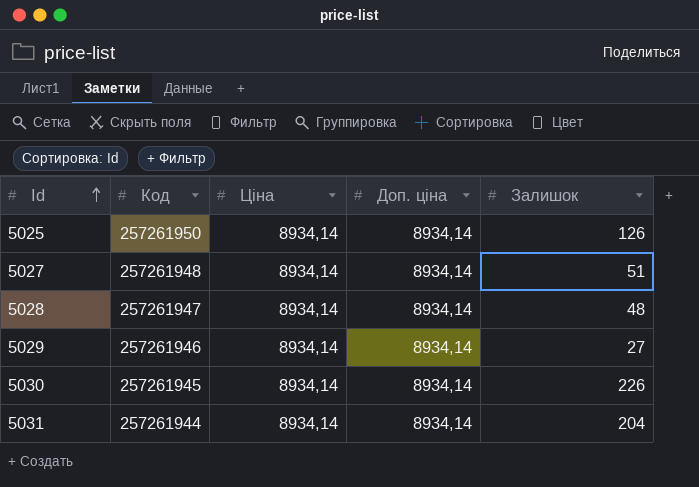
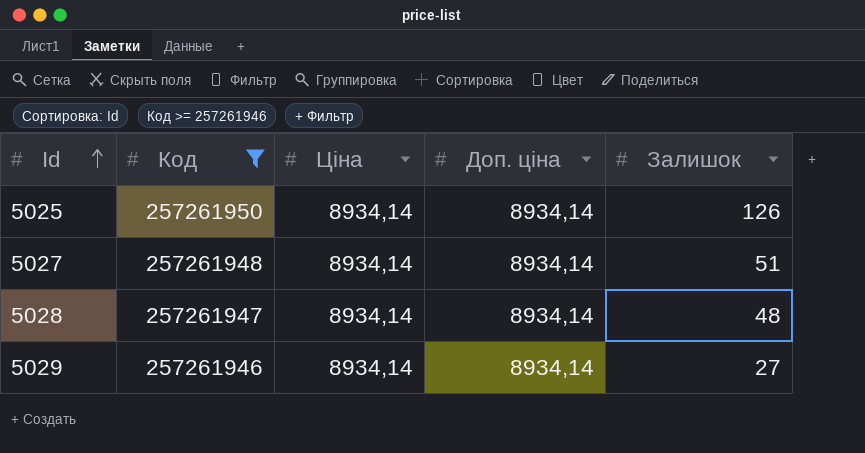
filter: none -> Код >= 257261946

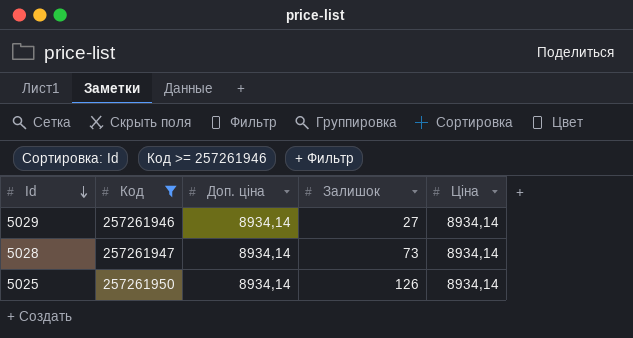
row order: Id ascending -> Id descending
column Ціна | position: 3 -> 5
row 5027: 257261948 | 8934,14 | 8934,14 | 51 -> none
5028 | Залишок: 48 -> 73

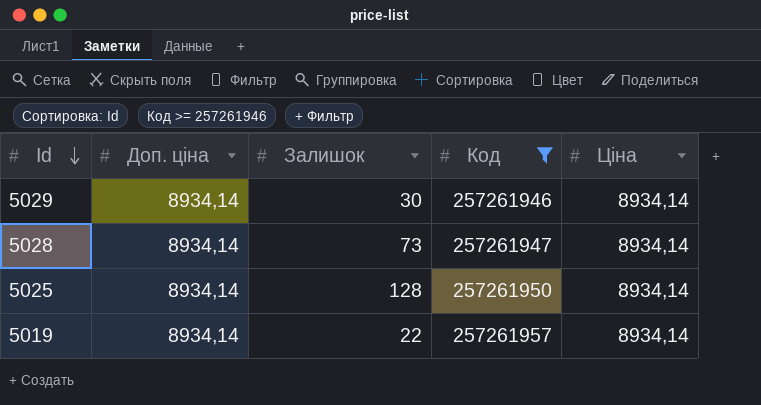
column Код | position: 2 -> 4
5029 | Залишок: 27 -> 30
5025 | Залишок: 126 -> 128
row 5019: none -> 8934,14 | 22 | 257261957 | 8934,14

